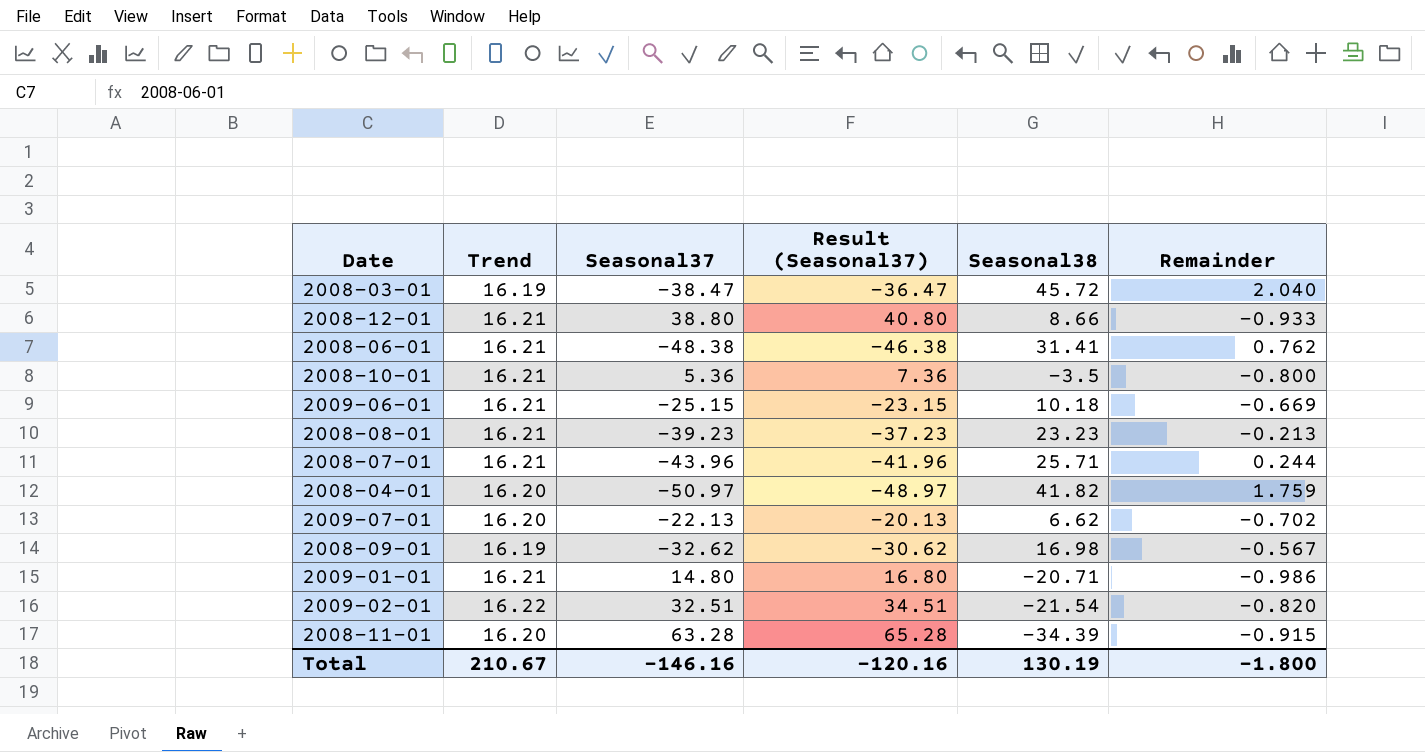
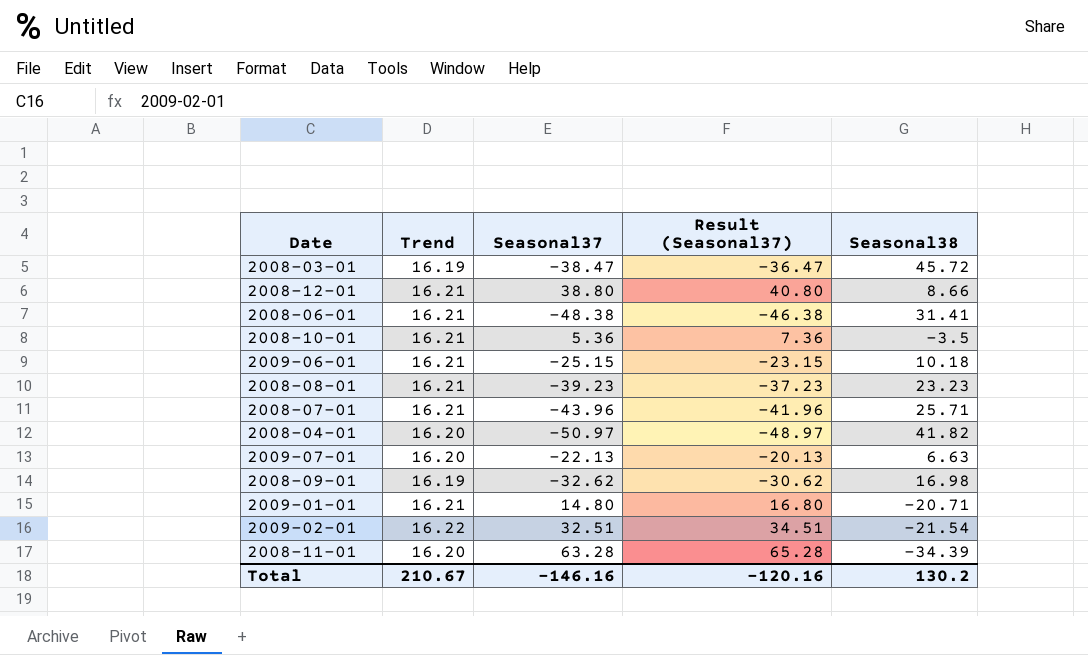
column Remainder | position: 6 -> none
2009-07-01 | Seasonal38: 6.62 -> 6.63
Total | Seasonal38: 130.19 -> 130.2

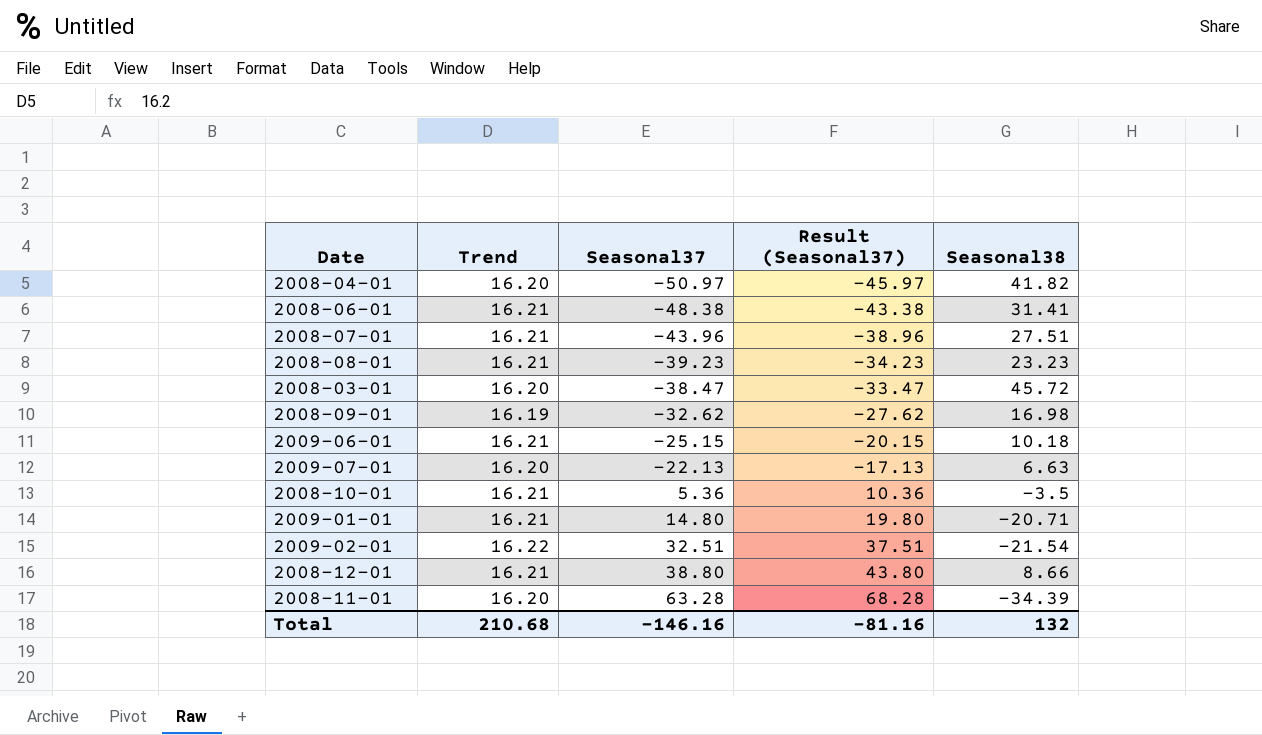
row order: none -> Seasonal37 ascending
column Result (Seasonal37) | formula: [Seasonal37] + 2 -> [Seasonal37] + 5
2008-07-01 | Seasonal38: 25.71 -> 27.51
2008-03-01 | Trend: 16.19 -> 16.20
Total | Trend: 210.67 -> 210.68
Total | Result (Seasonal37): -120.16 -> -81.16
Total | Seasonal38: 130.2 -> 132

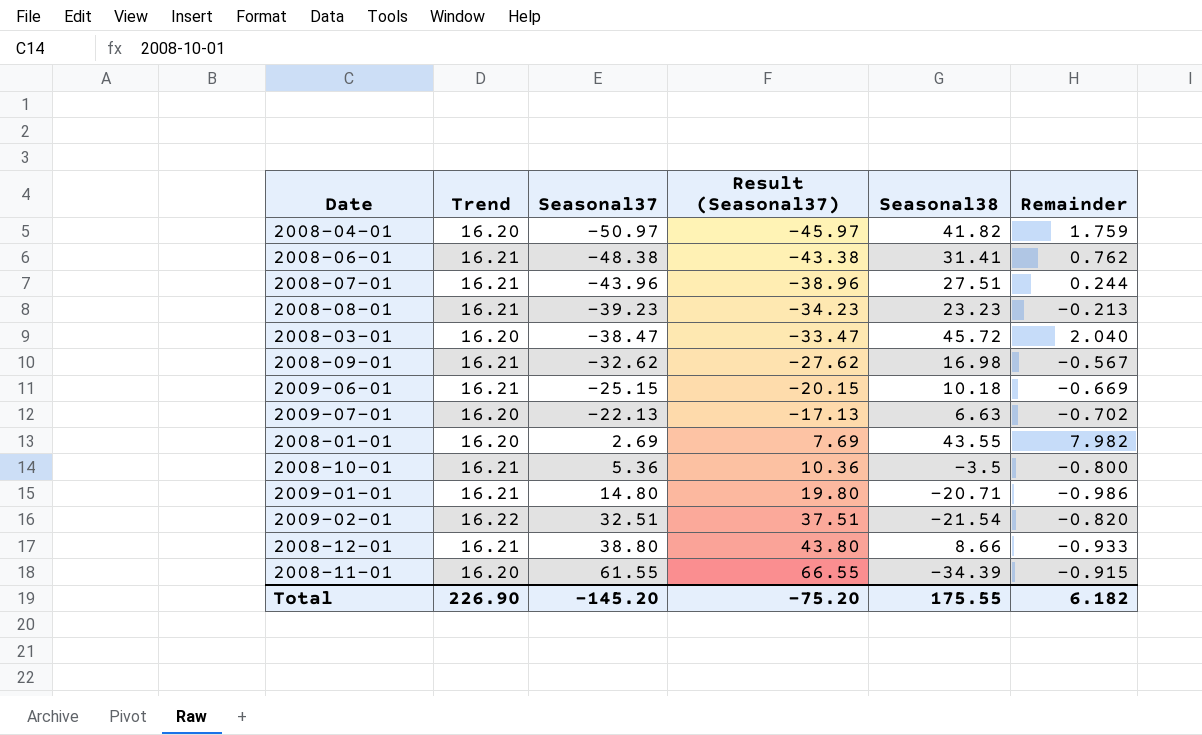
column Remainder | position: none -> 6
2008-09-01 | Trend: 16.19 -> 16.21
row 2008-01-01: none -> 16.20 | 2.69 | 7.69 | 43.55 | 7.982
2008-11-01 | Seasonal37: 63.28 -> 61.55
2008-11-01 | Result (Seasonal37): 68.28 -> 66.55
Total | Trend: 210.68 -> 226.90
Total | Seasonal37: -146.16 -> -145.20
Total | Result (Seasonal37): -81.16 -> -75.20
Total | Seasonal38: 132 -> 175.55

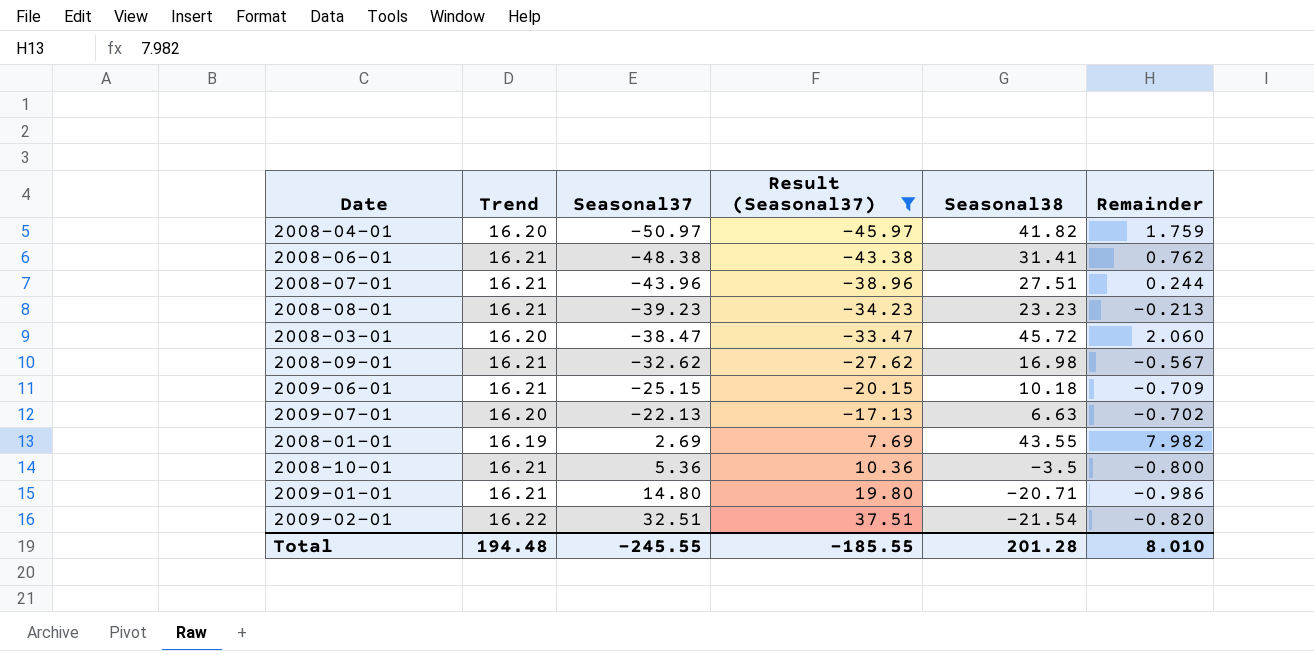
filter: none -> Result (Seasonal37) <= 37.51
2008-03-01 | Remainder: 2.040 -> 2.060
2009-06-01 | Remainder: -0.669 -> -0.709
2008-01-01 | Trend: 16.20 -> 16.19
Total | Trend: 226.90 -> 194.48
Total | Seasonal37: -145.20 -> -245.55
Total | Result (Seasonal37): -75.20 -> -185.55
Total | Seasonal38: 175.55 -> 201.28
Total | Remainder: 6.182 -> 8.010

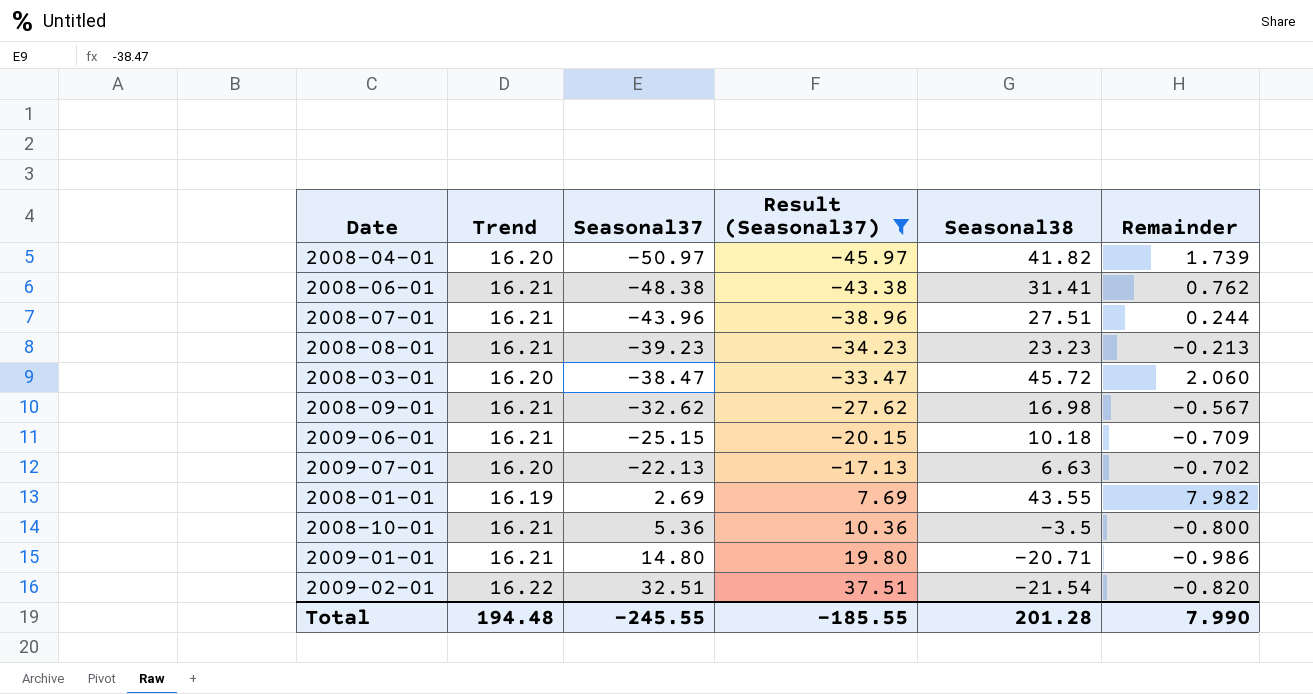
2008-04-01 | Remainder: 1.759 -> 1.739
Total | Remainder: 8.010 -> 7.990

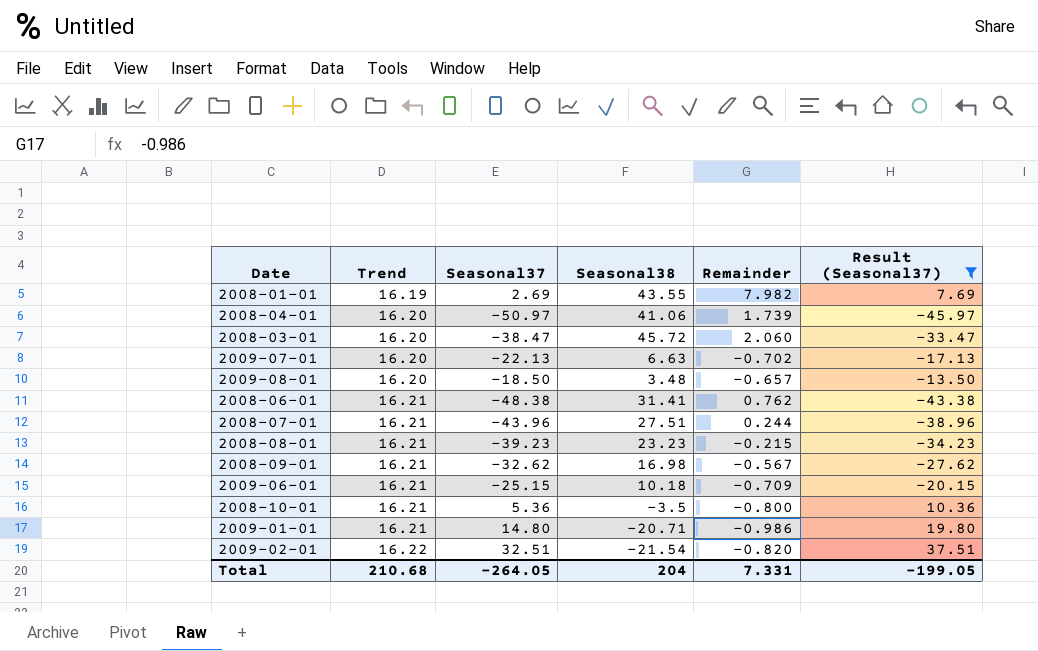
row order: Seasonal37 ascending -> Trend ascending
column Result (Seasonal37) | position: 4 -> 6
2008-04-01 | Seasonal38: 41.82 -> 41.06
row 2009-08-01: none -> 16.20 | -18.50 | 3.48 | -0.657 | -13.50
2008-08-01 | Remainder: -0.213 -> -0.215
Total | Trend: 194.48 -> 210.68
Total | Seasonal37: -245.55 -> -264.05
Total | Seasonal38: 201.28 -> 204
Total | Remainder: 7.990 -> 7.331
Total | Result (Seasonal37): -185.55 -> -199.05

